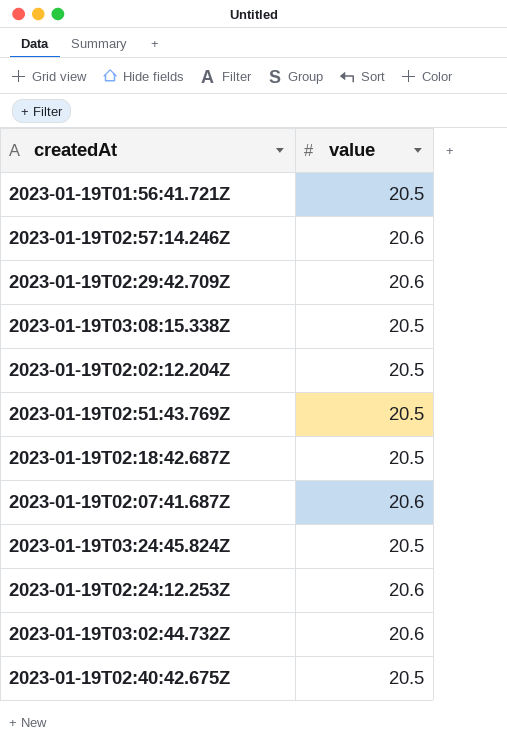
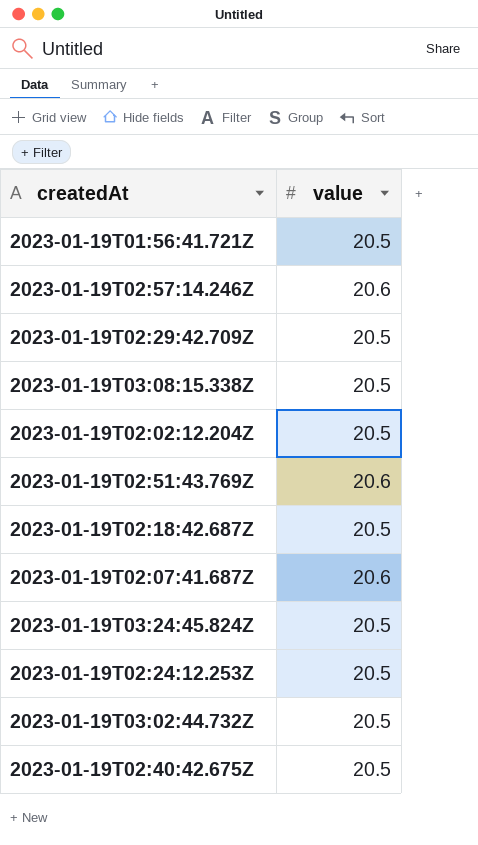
2023-01-19T02:29:42.709Z | value: 20.6 -> 20.5
2023-01-19T02:51:43.769Z | value: 20.5 -> 20.6
2023-01-19T02:24:12.253Z | value: 20.6 -> 20.5
2023-01-19T03:02:44.732Z | value: 20.6 -> 20.5

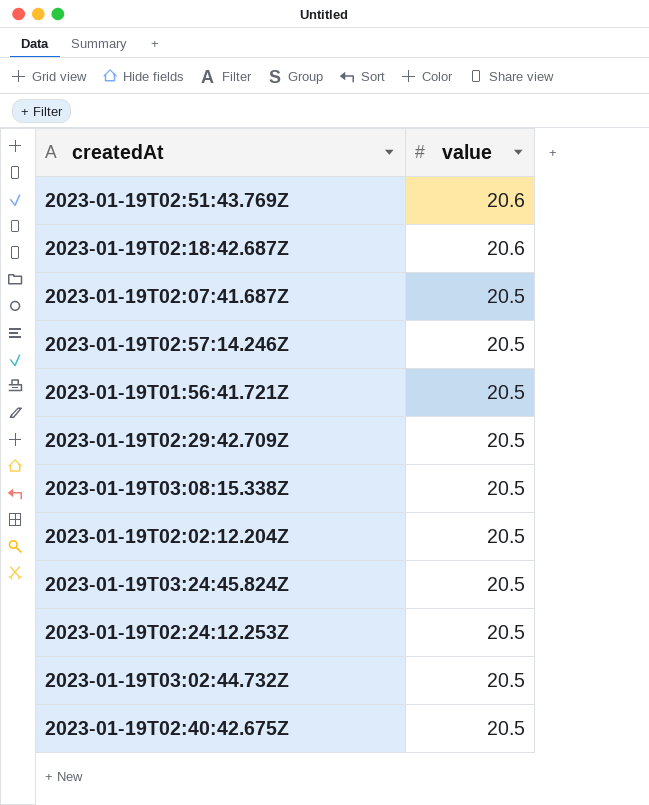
row order: none -> value descending
2023-01-19T02:18:42.687Z | value: 20.5 -> 20.6
2023-01-19T02:07:41.687Z | value: 20.6 -> 20.5
2023-01-19T02:57:14.246Z | value: 20.6 -> 20.5

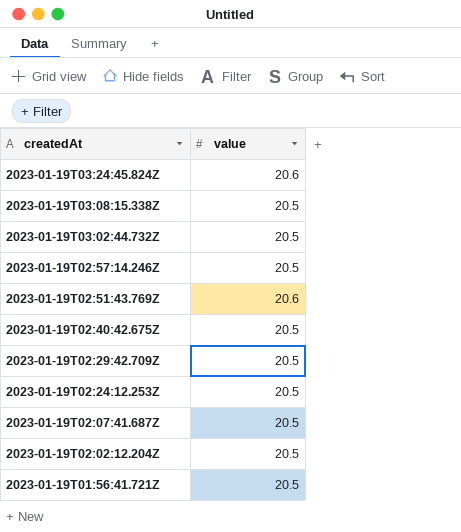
row order: value descending -> createdAt descending
row 2023-01-19T02:18:42.687Z: 20.6 -> none
2023-01-19T03:24:45.824Z | value: 20.5 -> 20.6

